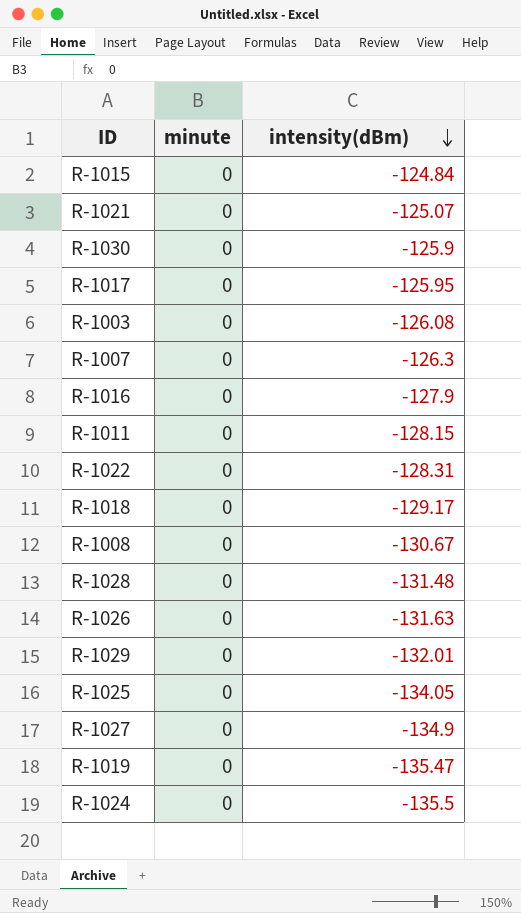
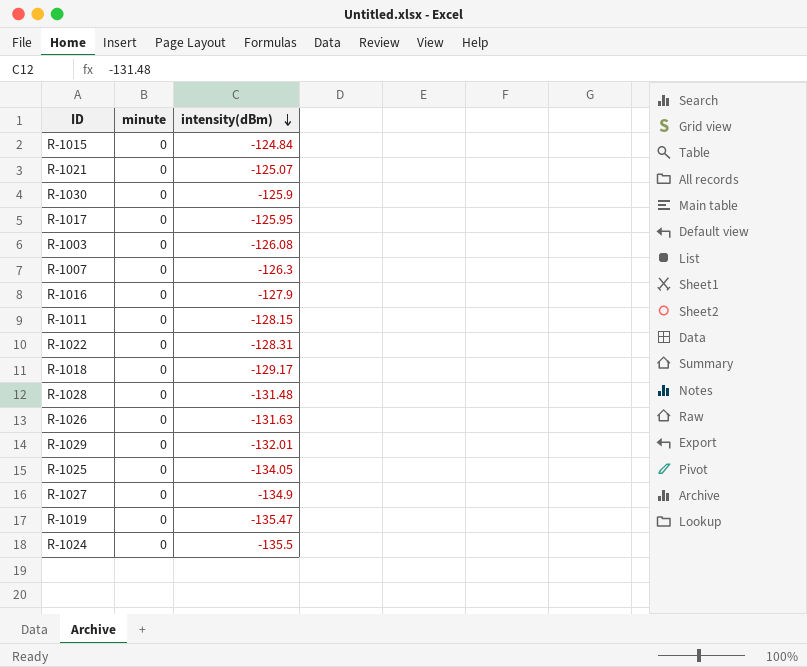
row R-1008: 0 | -130.67 -> none

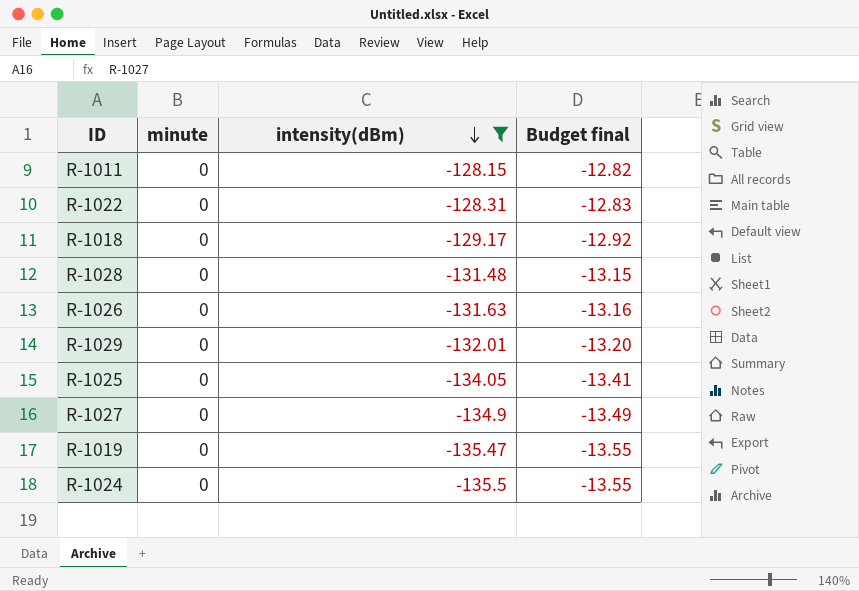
filter: none -> intensity(dBm) <= -128.15
column Budget final | formula: none -> [intensity(dBm)] * 0.1

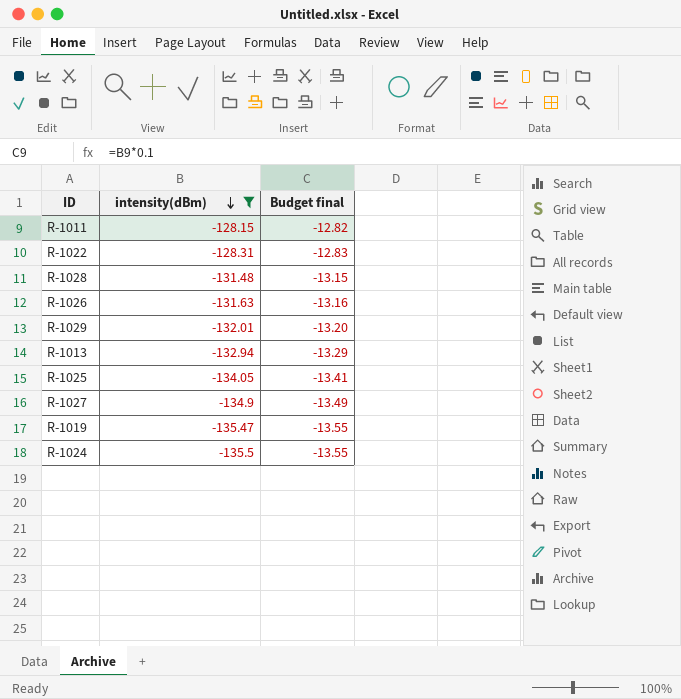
column minute | position: 2 -> none
row R-1018: 0 | -129.17 | -12.92 -> none
row R-1013: none -> -132.94 | -13.29

